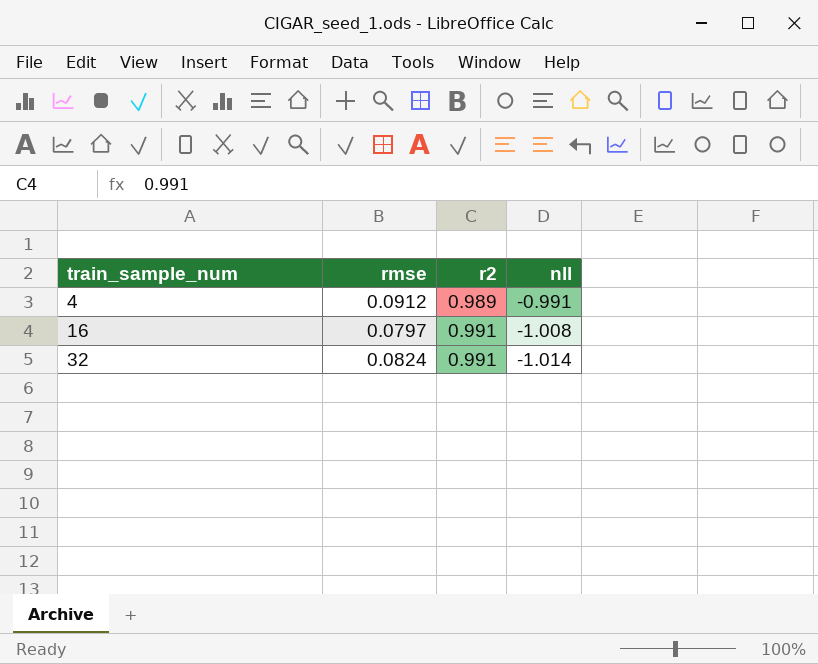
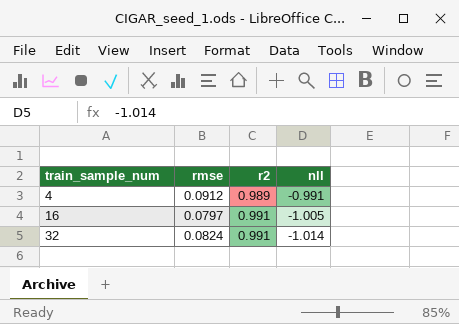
16 | nll: -1.008 -> -1.005

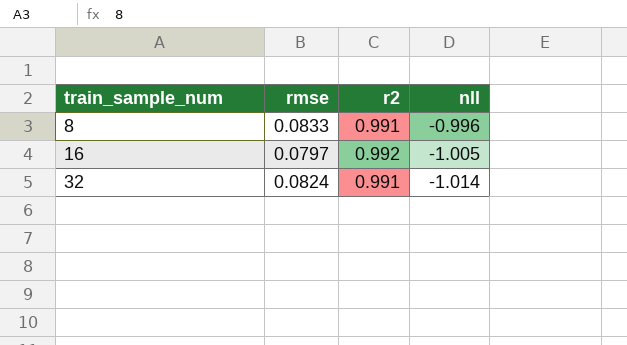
row 4: 0.0912 | 0.989 | -0.991 -> none
row 8: none -> 0.0833 | 0.991 | -0.996
16 | r2: 0.991 -> 0.992

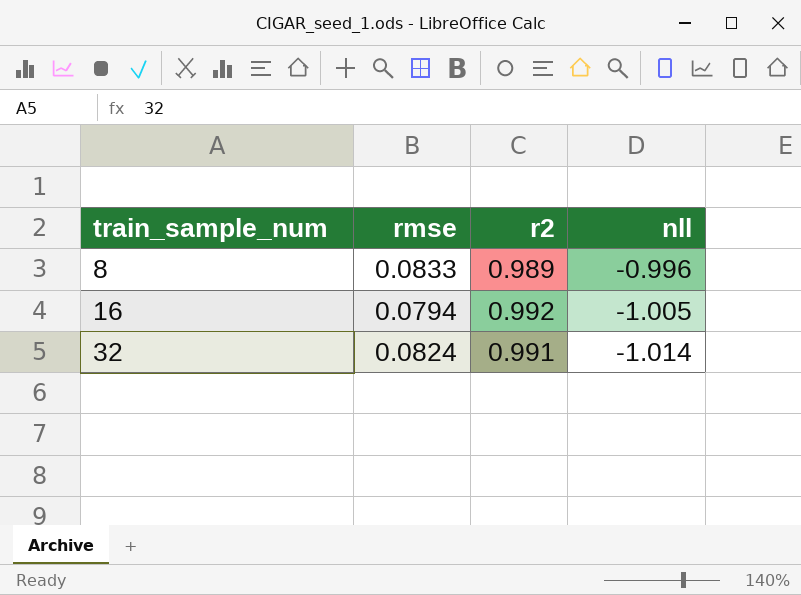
8 | r2: 0.991 -> 0.989
16 | rmse: 0.0797 -> 0.0794

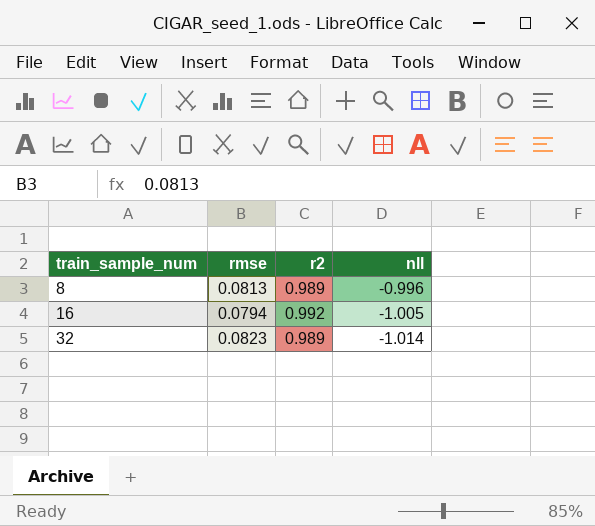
8 | rmse: 0.0833 -> 0.0813
32 | rmse: 0.0824 -> 0.0823
32 | r2: 0.991 -> 0.989

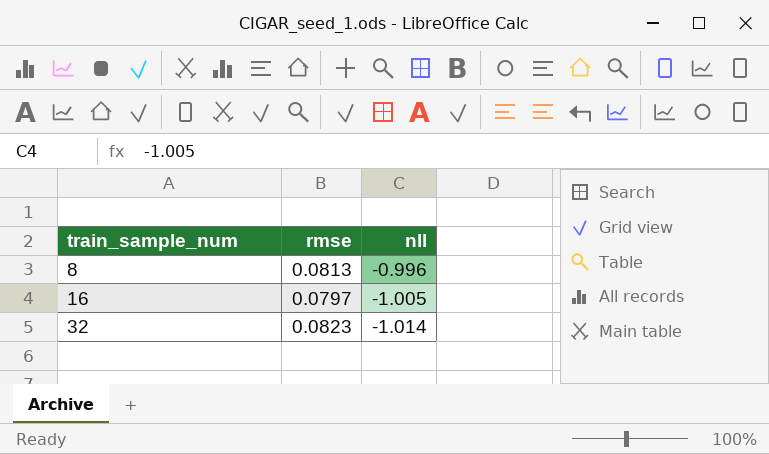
column r2 | position: 3 -> none
16 | rmse: 0.0794 -> 0.0797

